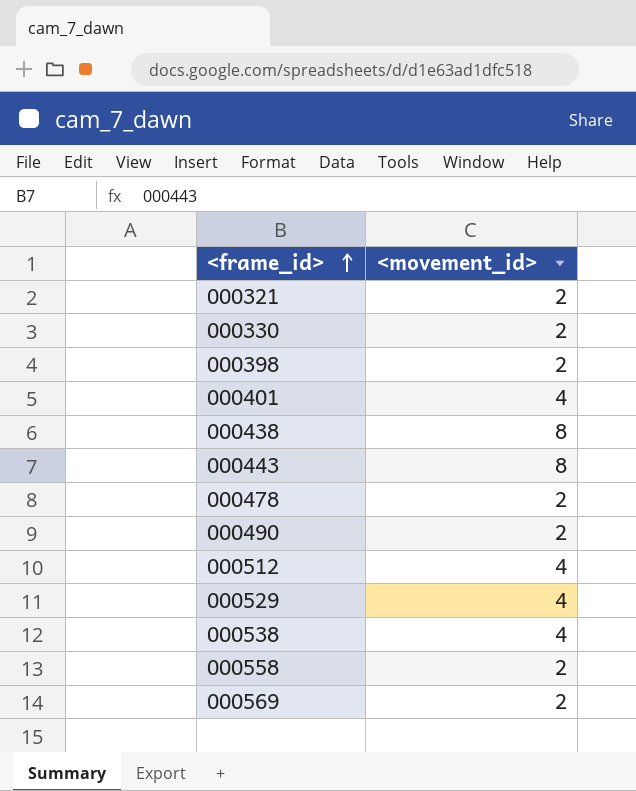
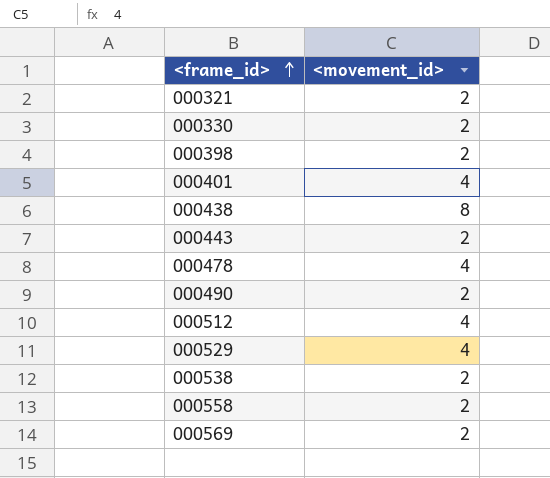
000443 | <movement_id>: 8 -> 2
000478 | <movement_id>: 2 -> 4
000538 | <movement_id>: 4 -> 2

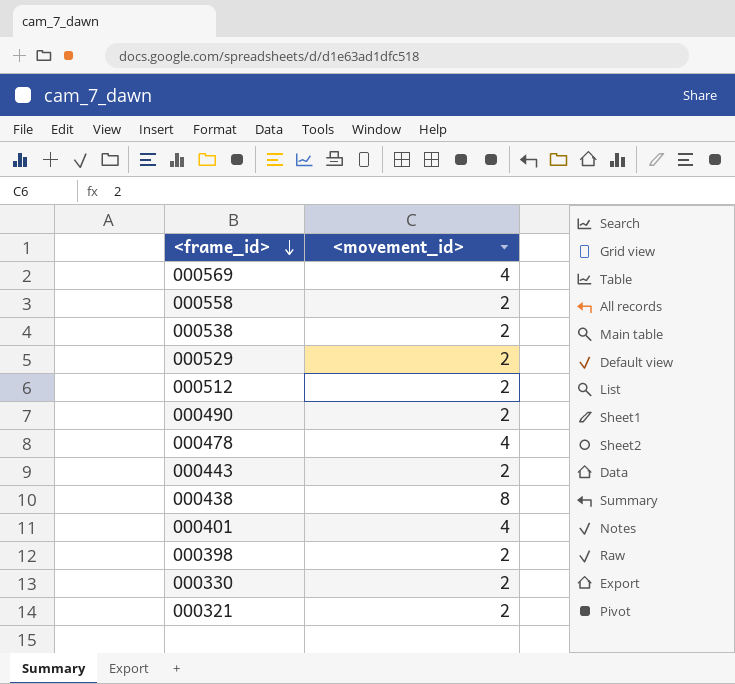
row order: <frame_id> ascending -> <frame_id> descending
000569 | <movement_id>: 2 -> 4
000529 | <movement_id>: 4 -> 2
000512 | <movement_id>: 4 -> 2

